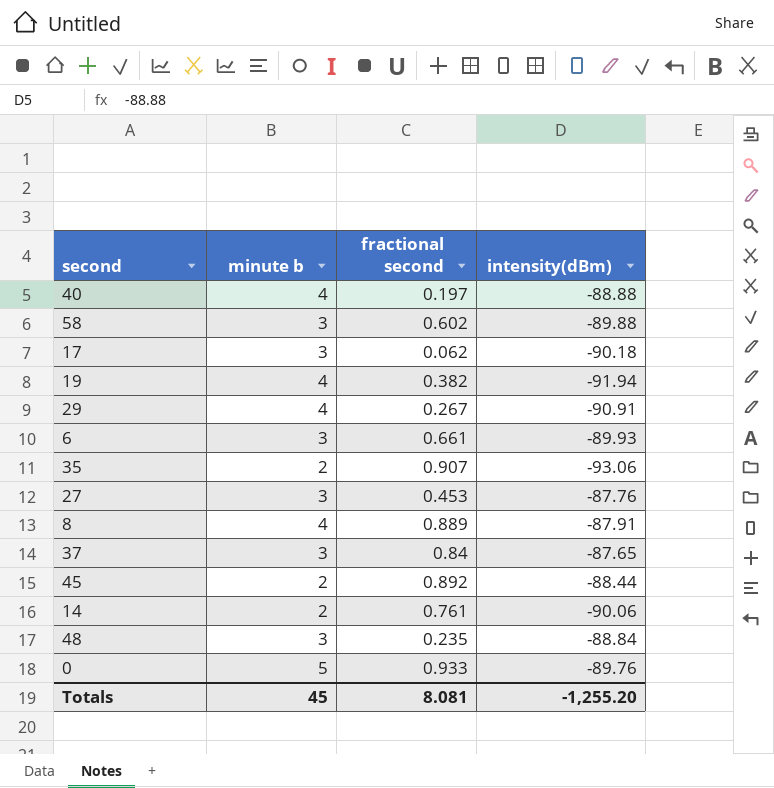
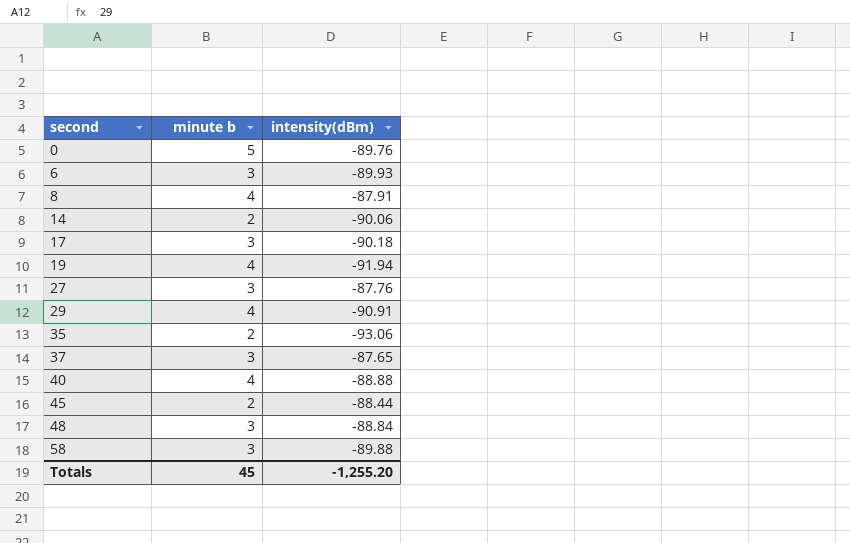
row order: none -> second ascending
column fractional second | position: 3 -> none

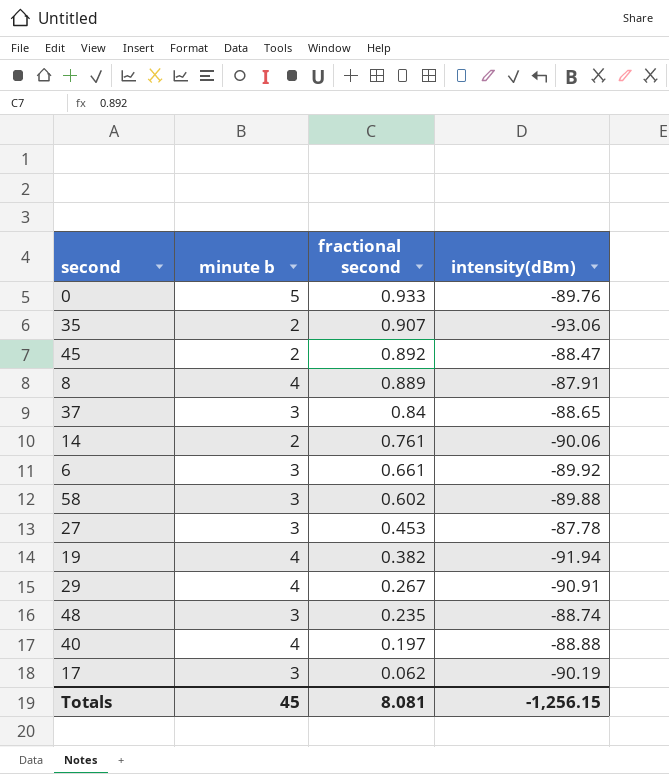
row order: second ascending -> fractional second descending
column fractional second | position: none -> 3
45 | intensity(dBm): -88.44 -> -88.47
37 | intensity(dBm): -87.65 -> -88.65
6 | intensity(dBm): -89.93 -> -89.92
27 | intensity(dBm): -87.76 -> -87.78
48 | intensity(dBm): -88.84 -> -88.74
17 | intensity(dBm): -90.18 -> -90.19
Totals | intensity(dBm): -1,255.20 -> -1,256.15

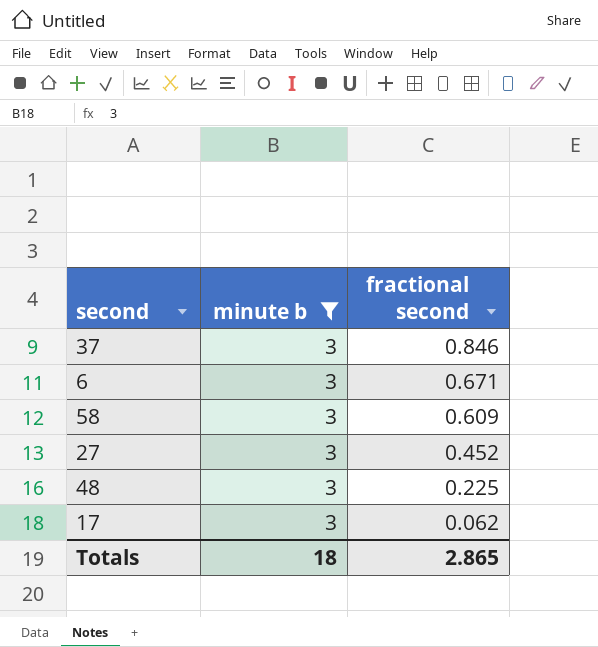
filter: none -> minute b = 3
column intensity(dBm) | position: 4 -> none
37 | fractional second: 0.84 -> 0.846
6 | fractional second: 0.661 -> 0.671
58 | fractional second: 0.602 -> 0.609
27 | fractional second: 0.453 -> 0.452
48 | fractional second: 0.235 -> 0.225
Totals | minute b: 45 -> 18
Totals | fractional second: 8.081 -> 2.865

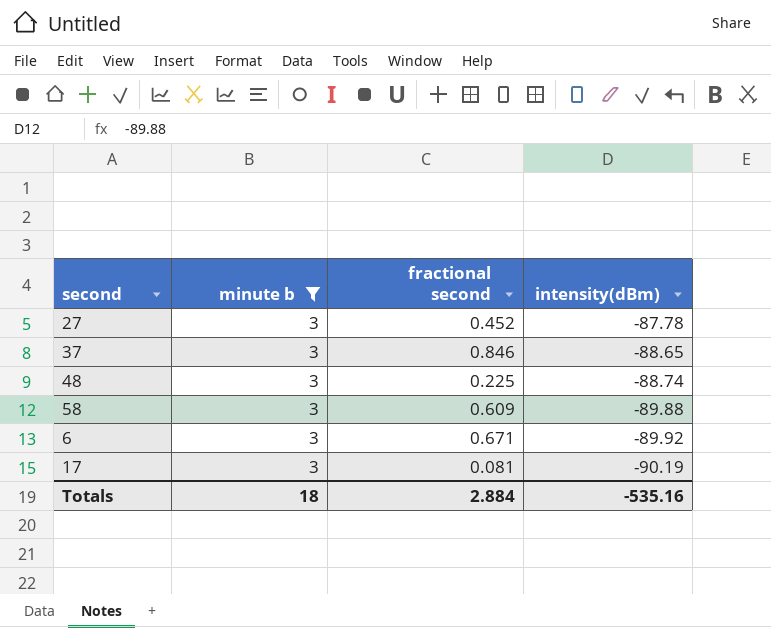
row order: fractional second descending -> intensity(dBm) descending
column intensity(dBm) | position: none -> 4
17 | fractional second: 0.062 -> 0.081
Totals | fractional second: 2.865 -> 2.884

